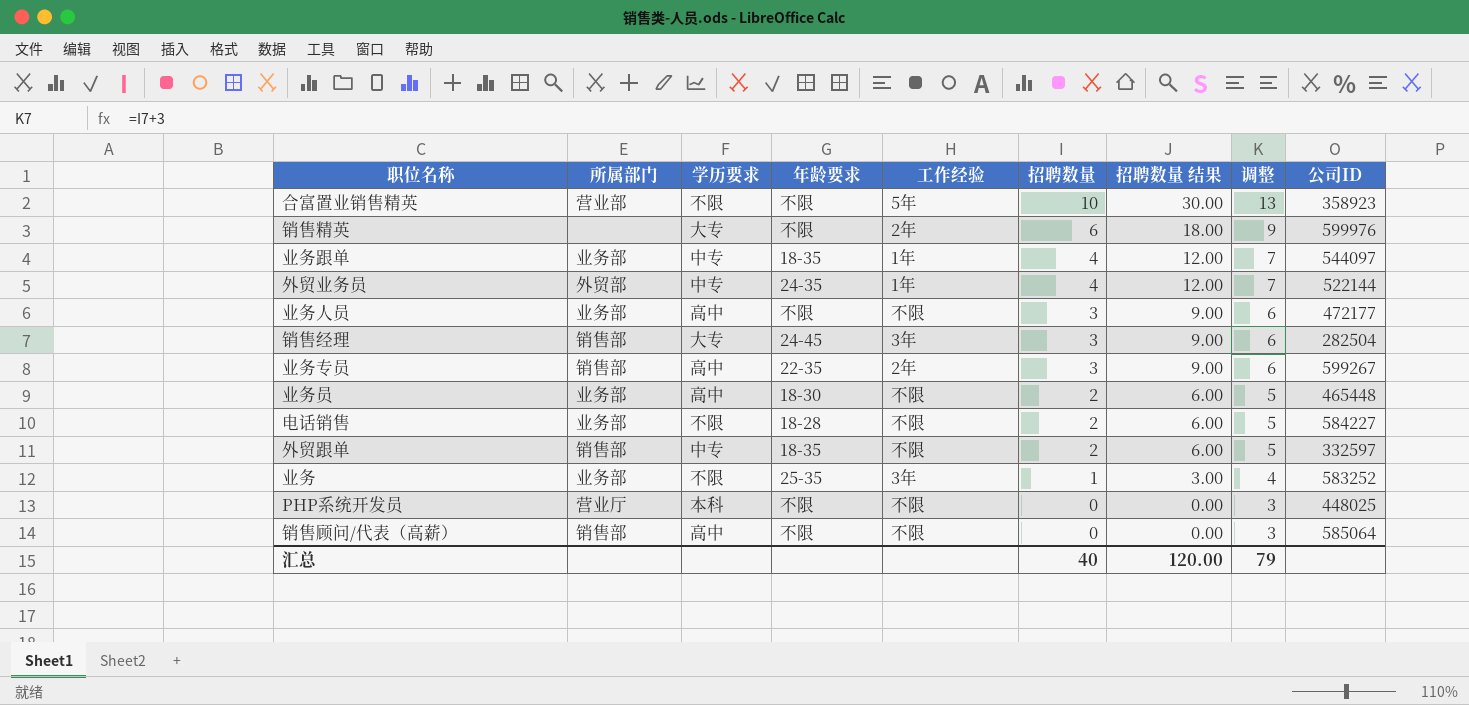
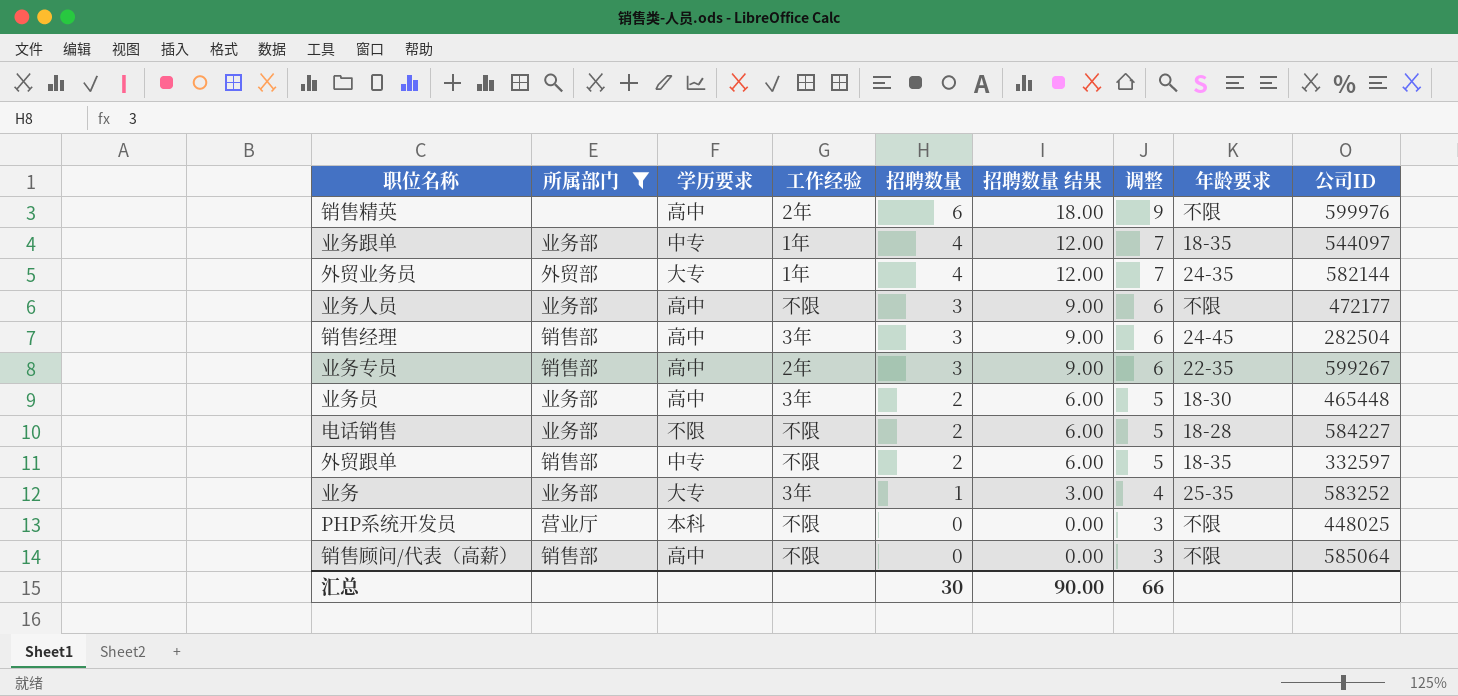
filter: none -> 所属部门 != 营业部
column 年龄要求 | position: 4 -> 8
销售精英 | 学历要求: 大专 -> 高中
外贸业务员 | 学历要求: 中专 -> 大专
外贸业务员 | 公司ID: 522144 -> 582144
销售经理 | 学历要求: 大专 -> 高中
业务员 | 工作经验: 不限 -> 3年
业务 | 学历要求: 不限 -> 大专
汇总 | 招聘数量: 40 -> 30
汇总 | 招聘数量 结果: 120.00 -> 90.00
汇总 | 调整: 79 -> 66

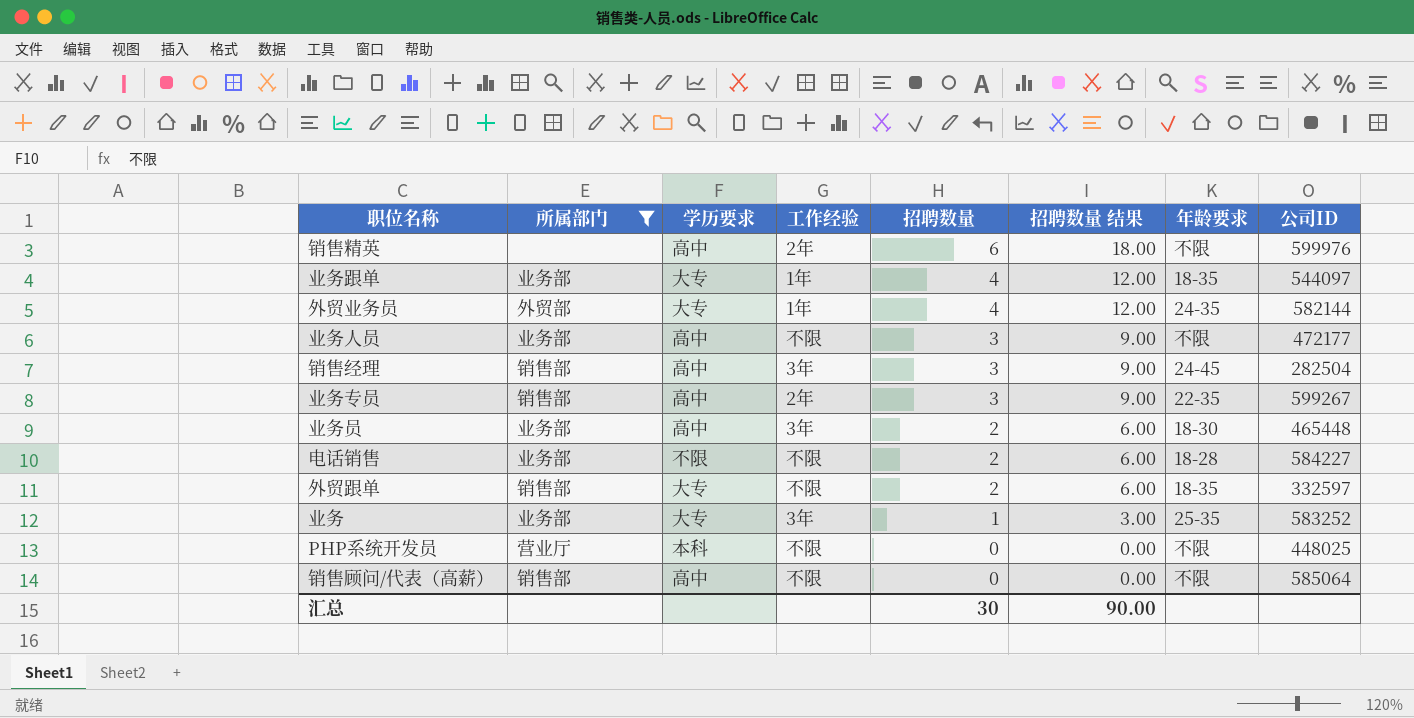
column 调整 | formula: [招聘数量] + 3 -> none
业务跟单 | 学历要求: 中专 -> 大专
外贸跟单 | 学历要求: 中专 -> 大专

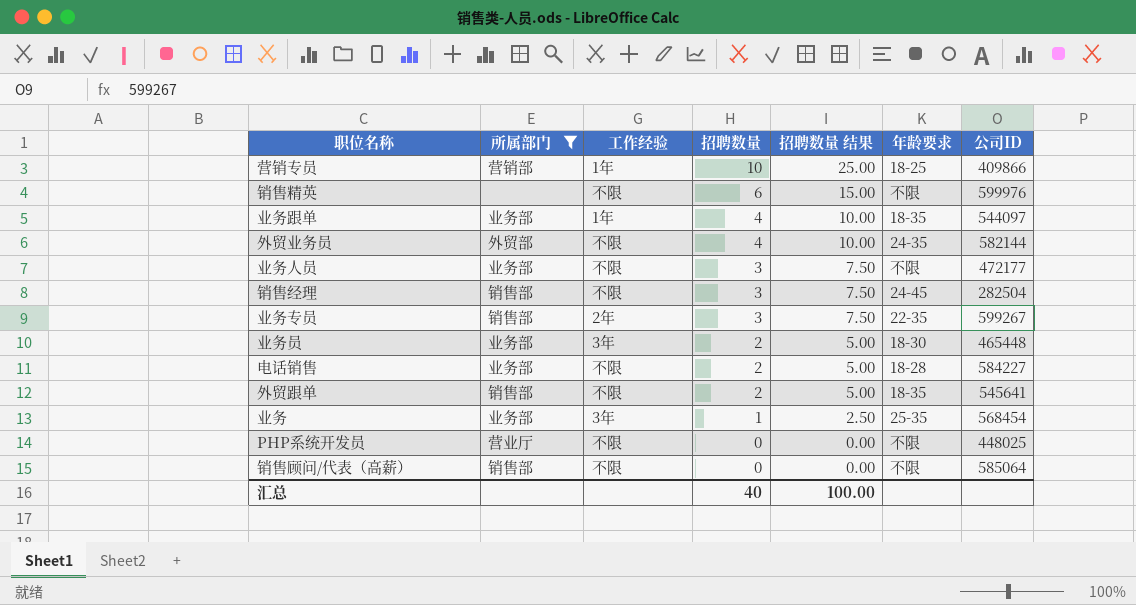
column 学历要求 | position: 3 -> none
column 招聘数量 结果 | formula: [招聘数量] * 3 -> [招聘数量] * 2.5
row 营销专员: none -> 营销部 | 1年 | 10 | 25.00 | 18-25 | 409866
销售精英 | 工作经验: 2年 -> 不限
外贸业务员 | 工作经验: 1年 -> 不限
销售经理 | 工作经验: 3年 -> 不限
外贸跟单 | 公司ID: 332597 -> 545641
业务 | 公司ID: 583252 -> 568454
汇总 | 招聘数量: 30 -> 40
汇总 | 招聘数量 结果: 90.00 -> 100.00

